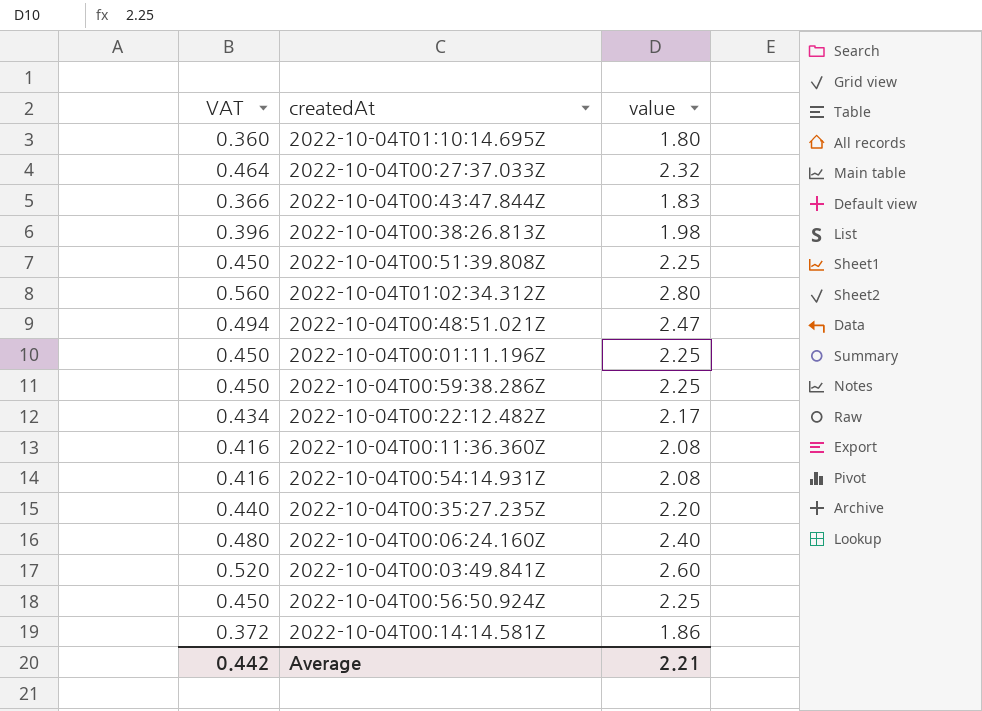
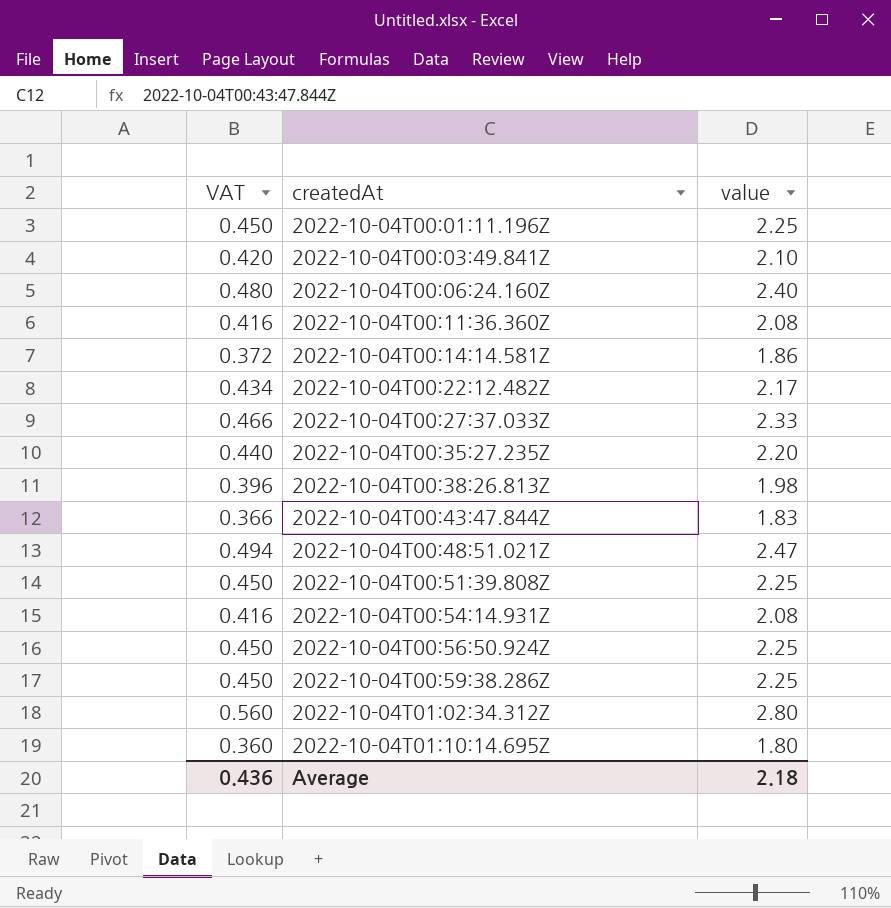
row order: none -> createdAt ascending
2022-10-04T00:03:49.841Z | VAT: 0.520 -> 0.420
2022-10-04T00:03:49.841Z | value: 2.60 -> 2.10
2022-10-04T00:27:37.033Z | VAT: 0.464 -> 0.466
2022-10-04T00:27:37.033Z | value: 2.32 -> 2.33
Average | VAT: 0.442 -> 0.436
Average | value: 2.21 -> 2.18

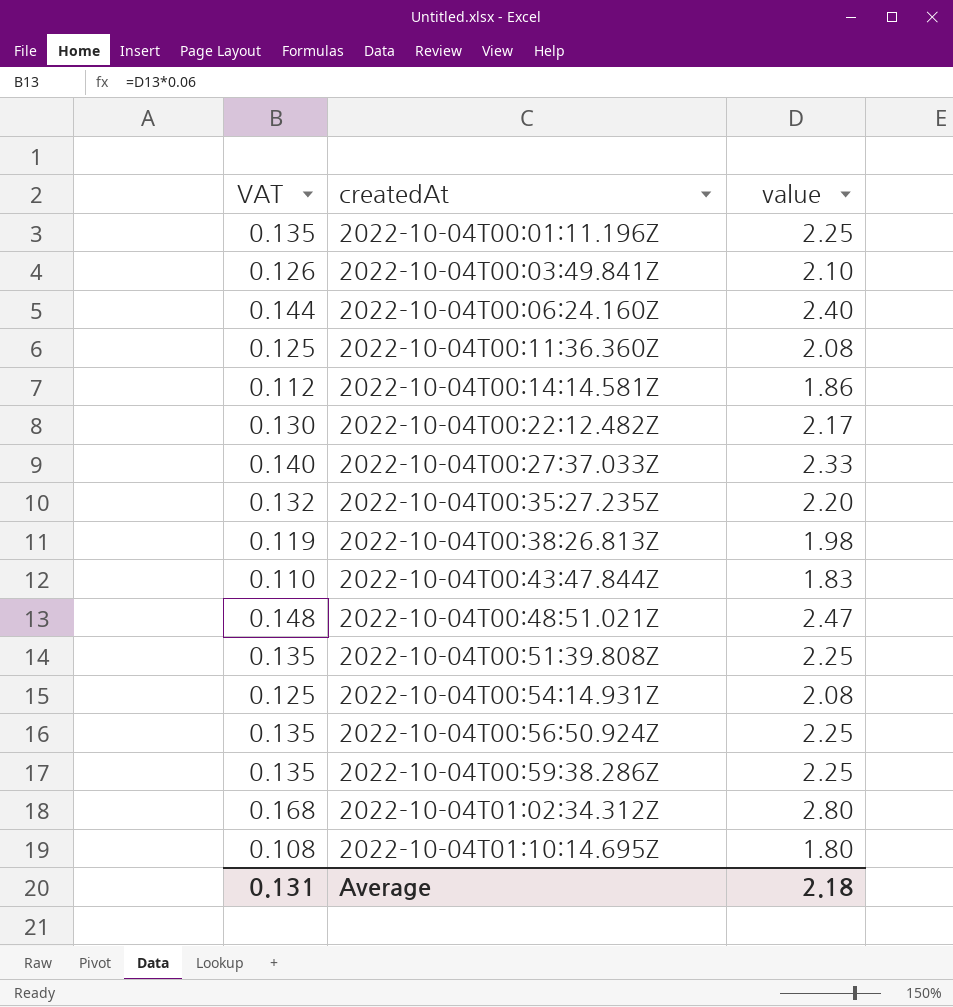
column VAT | formula: [value] * 0.2 -> [value] * 0.06
Average | VAT: 0.436 -> 0.131

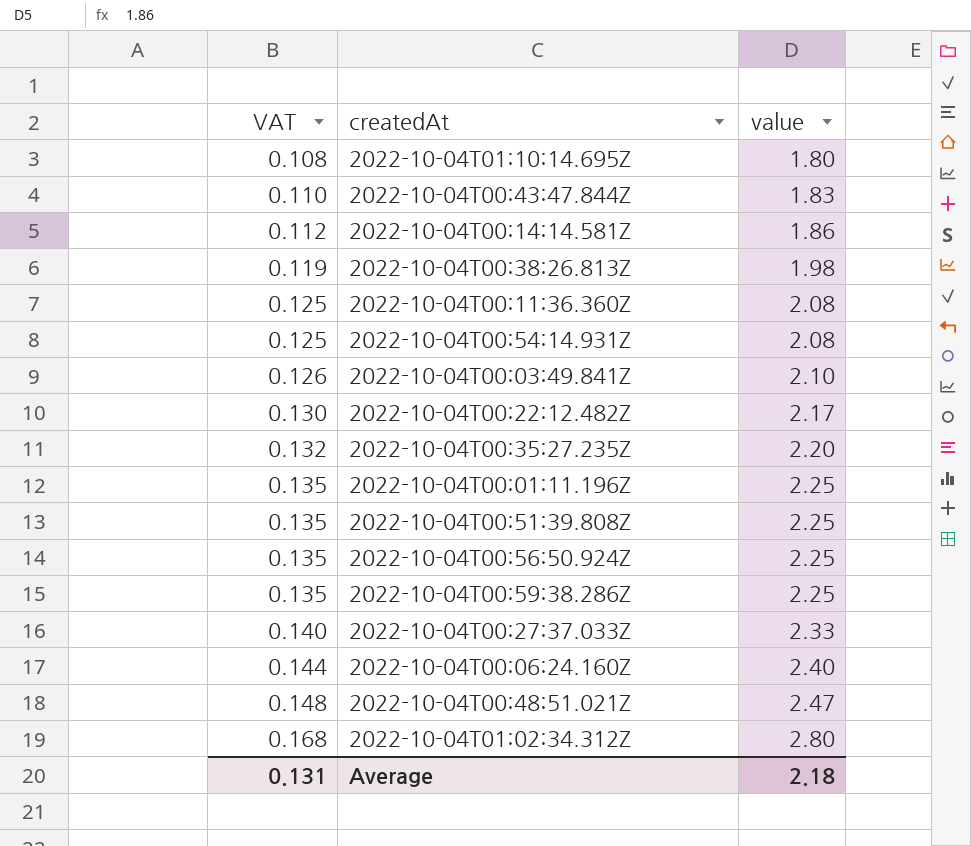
row order: createdAt ascending -> VAT ascending

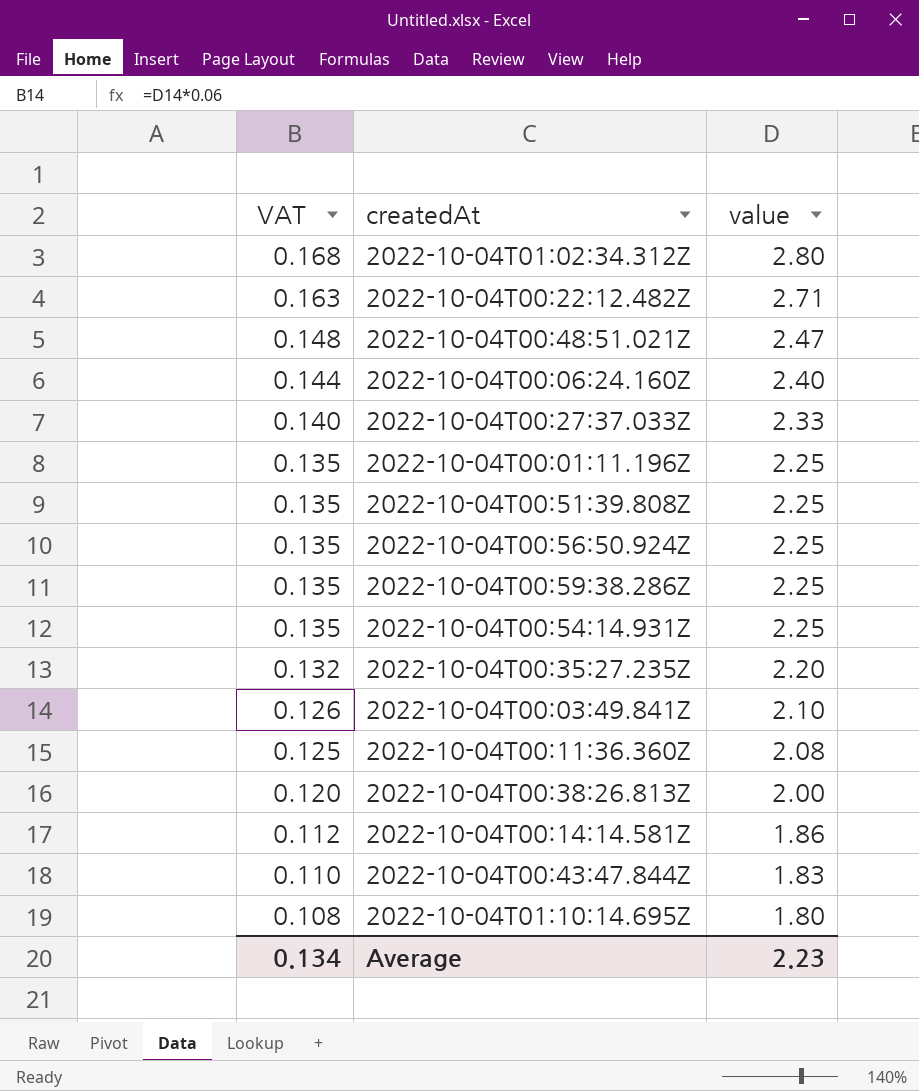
row order: VAT ascending -> VAT descending
2022-10-04T00:22:12.482Z | VAT: 0.130 -> 0.163
2022-10-04T00:22:12.482Z | value: 2.17 -> 2.71
2022-10-04T00:54:14.931Z | VAT: 0.125 -> 0.135
2022-10-04T00:54:14.931Z | value: 2.08 -> 2.25
2022-10-04T00:38:26.813Z | VAT: 0.119 -> 0.120
2022-10-04T00:38:26.813Z | value: 1.98 -> 2.00
Average | VAT: 0.131 -> 0.134
Average | value: 2.18 -> 2.23

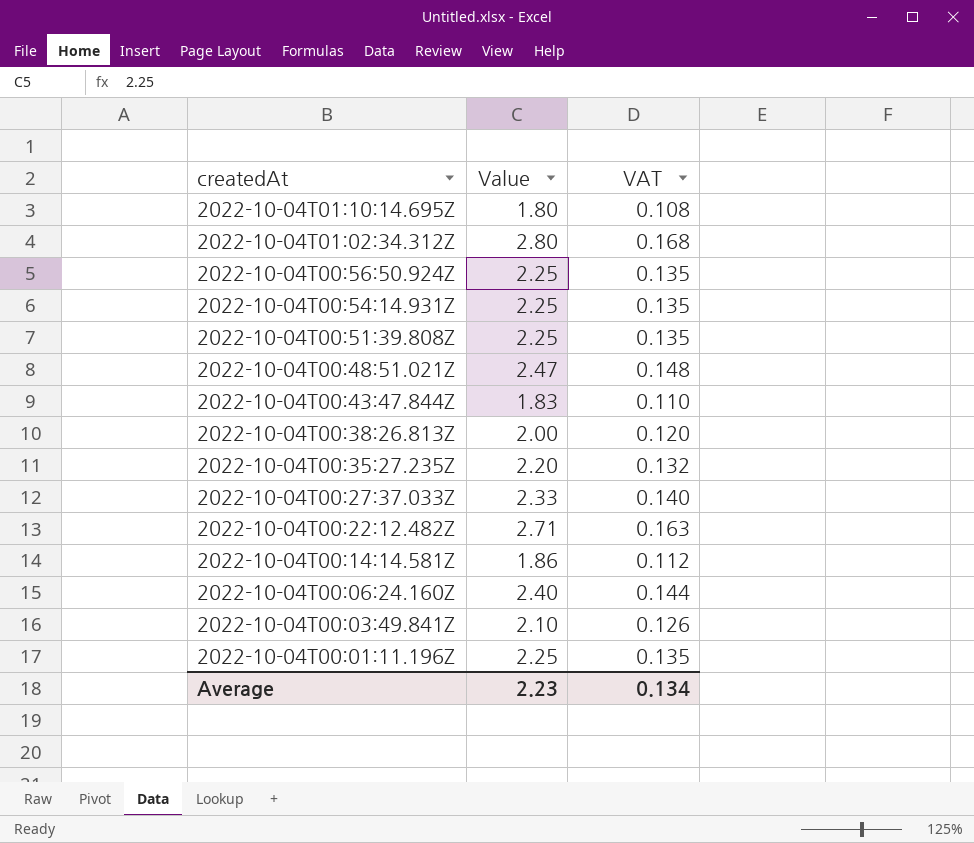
row order: VAT descending -> createdAt descending
column name: value -> Value
column VAT | position: 1 -> 3
row 2022-10-04T00:59:38.286Z: 0.135 | 2.25 -> none
row 2022-10-04T00:11:36.360Z: 0.125 | 2.08 -> none

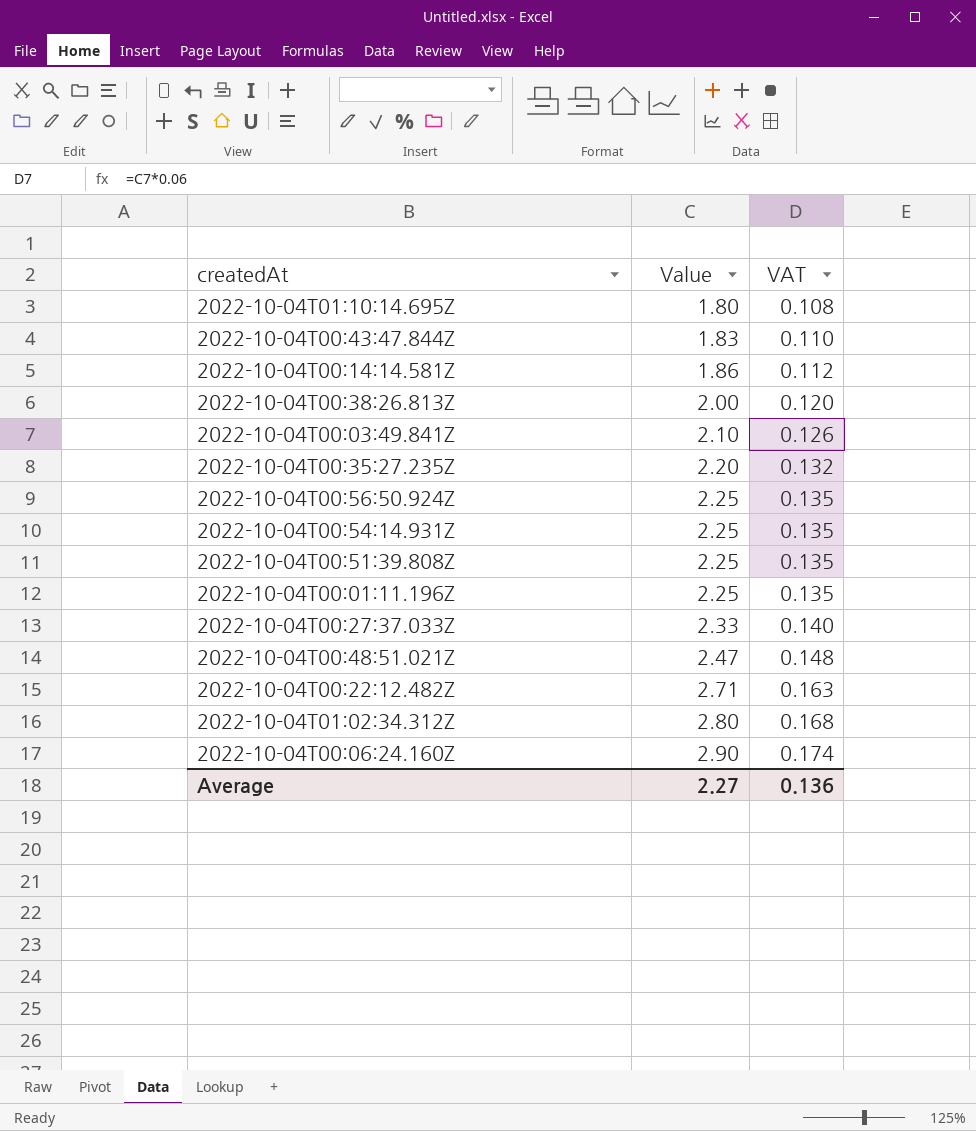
row order: createdAt descending -> Value ascending
2022-10-04T00:06:24.160Z | Value: 2.40 -> 2.90
2022-10-04T00:06:24.160Z | VAT: 0.144 -> 0.174
Average | Value: 2.23 -> 2.27
Average | VAT: 0.134 -> 0.136

